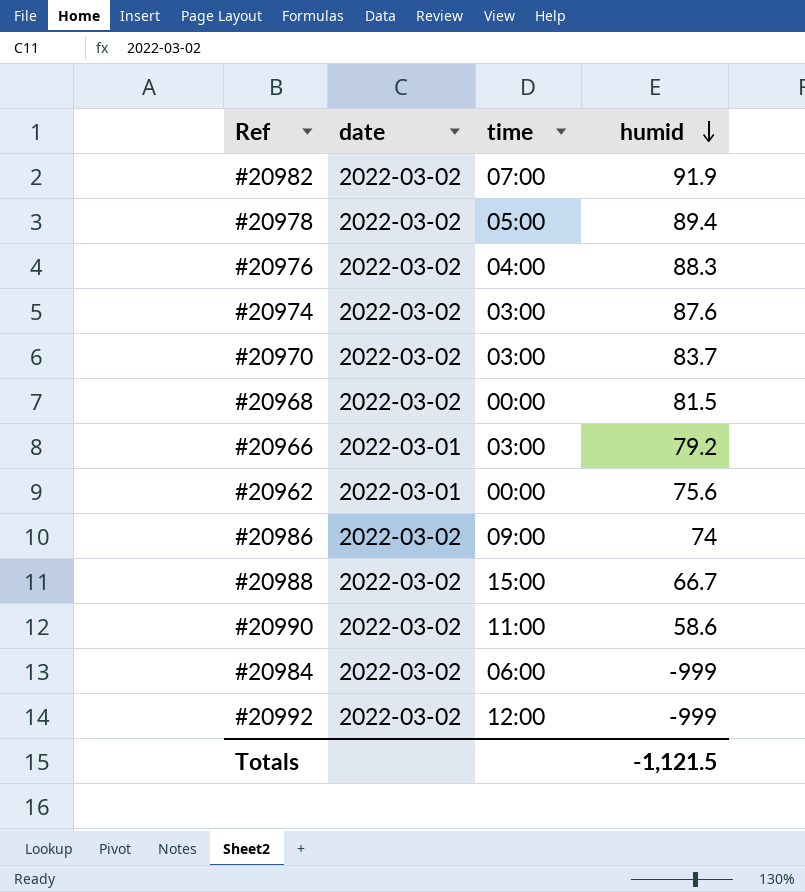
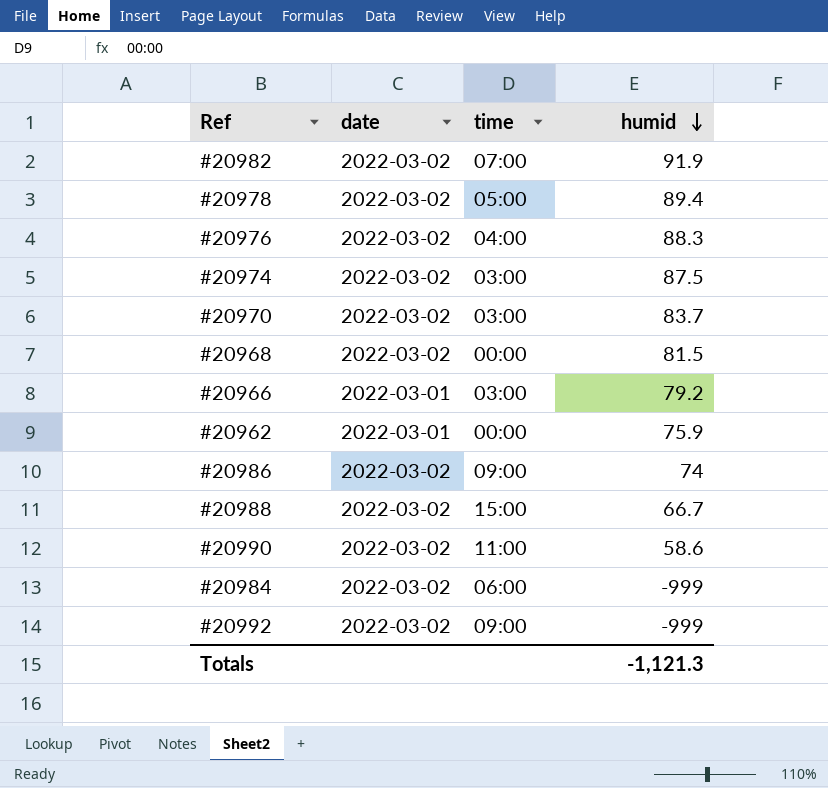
#20974 | humid: 87.6 -> 87.5
#20962 | humid: 75.6 -> 75.9
#20992 | time: 12:00 -> 09:00
Totals | humid: -1,121.5 -> -1,121.3

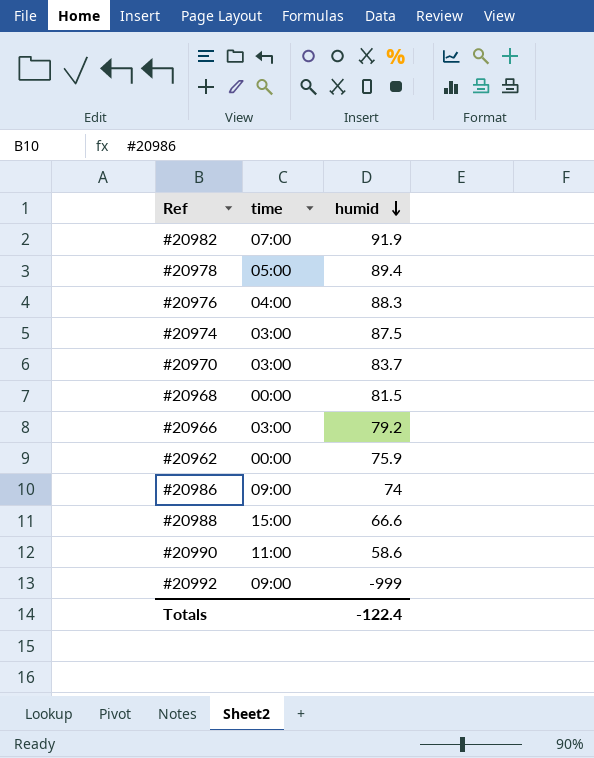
column date | position: 2 -> none
row #20984: 2022-03-02 | 06:00 | -999 -> none
#20988 | humid: 66.7 -> 66.6
Totals | humid: -1,121.3 -> -122.4

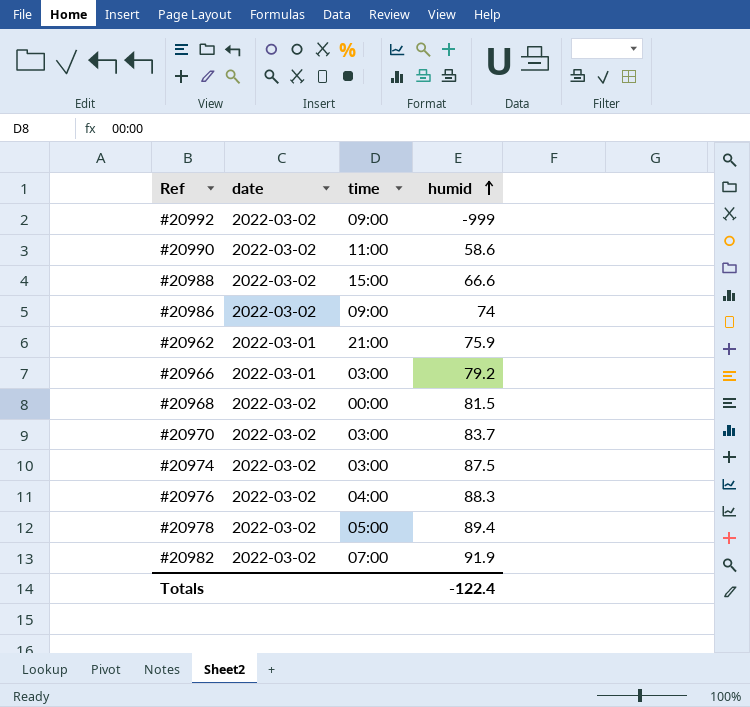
row order: humid descending -> humid ascending
column date | position: none -> 2
#20962 | time: 00:00 -> 21:00

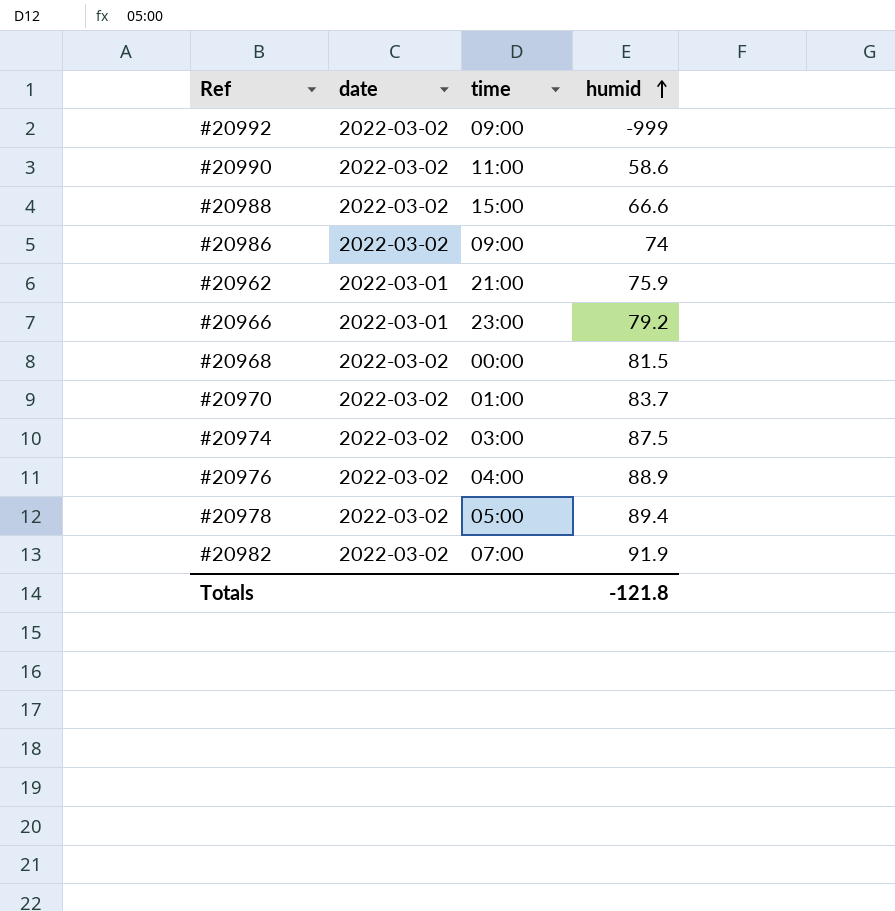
#20966 | time: 03:00 -> 23:00
#20970 | time: 03:00 -> 01:00
#20976 | humid: 88.3 -> 88.9
Totals | humid: -122.4 -> -121.8

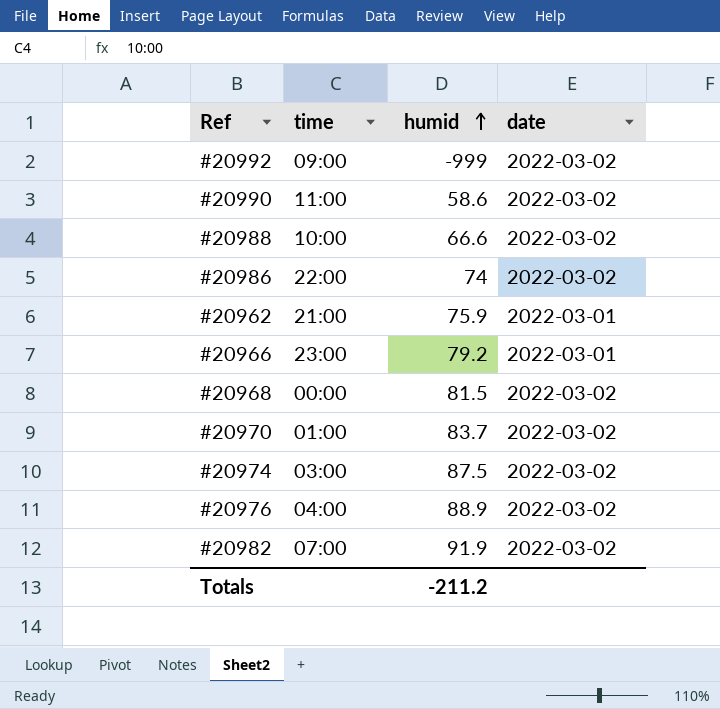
column date | position: 2 -> 4
row #20978: 2022-03-02 | 05:00 | 89.4 -> none
#20988 | time: 15:00 -> 10:00
#20986 | time: 09:00 -> 22:00
Totals | humid: -121.8 -> -211.2

